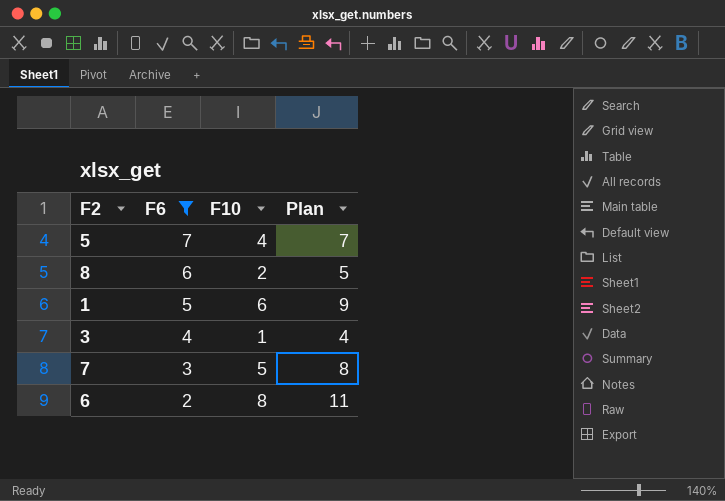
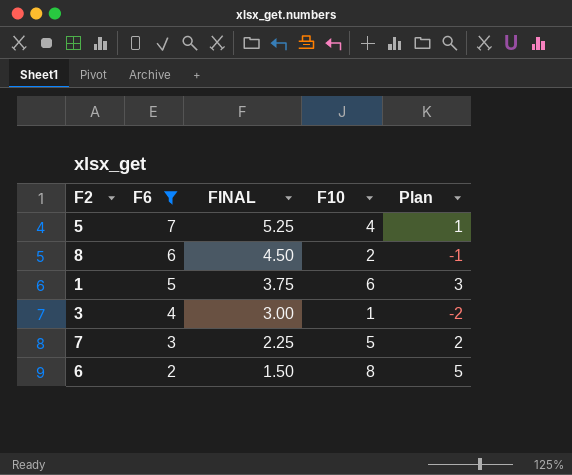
column FINAL | formula: none -> [F6] * 0.75
column Plan | formula: [F10] + 3 -> [F10] - 3

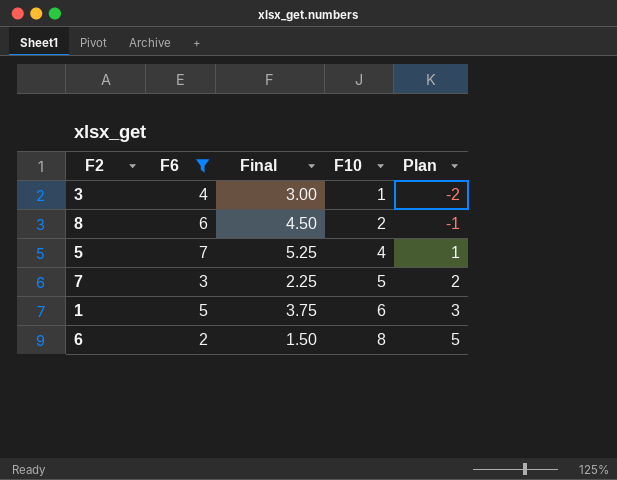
row order: F6 descending -> F10 ascending
column name: FINAL -> Final

